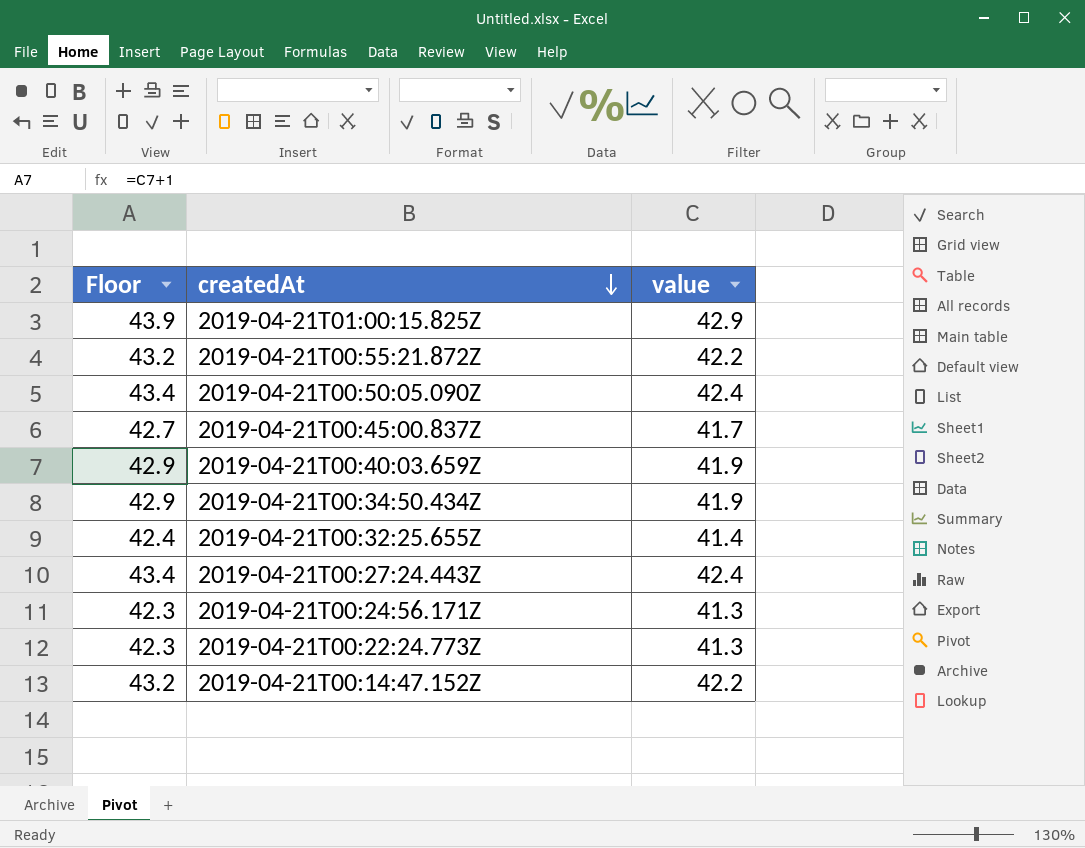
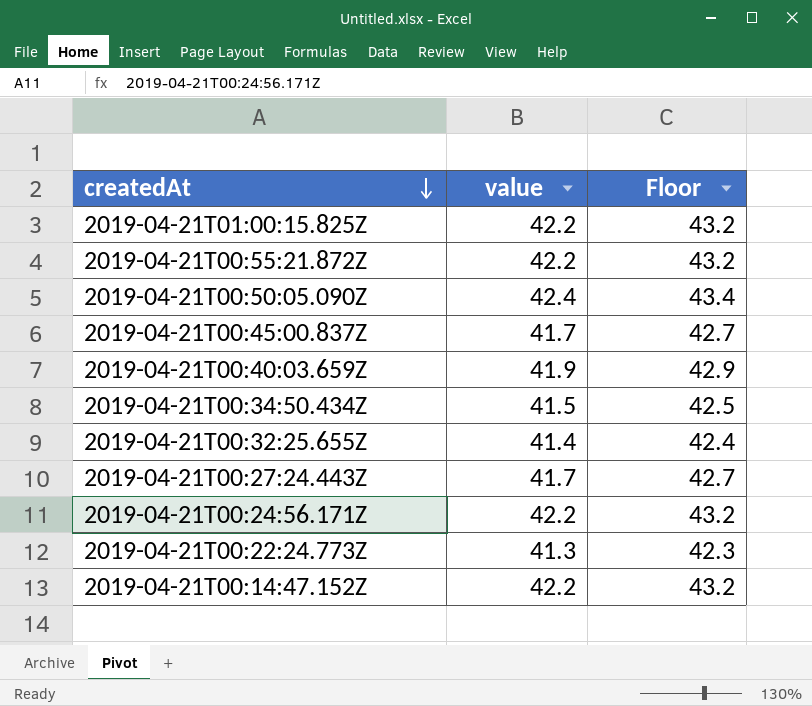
column Floor | position: 1 -> 3
2019-04-21T01:00:15.825Z | value: 42.9 -> 42.2
2019-04-21T01:00:15.825Z | Floor: 43.9 -> 43.2
2019-04-21T00:34:50.434Z | value: 41.9 -> 41.5
2019-04-21T00:34:50.434Z | Floor: 42.9 -> 42.5
2019-04-21T00:27:24.443Z | value: 42.4 -> 41.7
2019-04-21T00:27:24.443Z | Floor: 43.4 -> 42.7
2019-04-21T00:24:56.171Z | value: 41.3 -> 42.2
2019-04-21T00:24:56.171Z | Floor: 42.3 -> 43.2

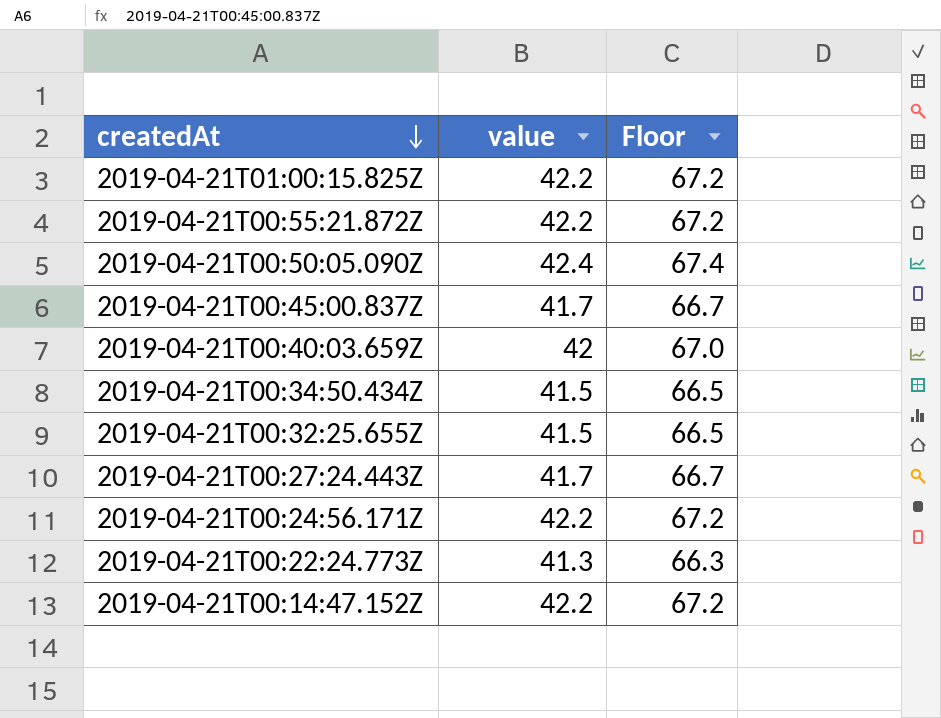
column Floor | formula: [value] + 1 -> [value] + 25
2019-04-21T00:40:03.659Z | value: 41.9 -> 42
2019-04-21T00:32:25.655Z | value: 41.4 -> 41.5

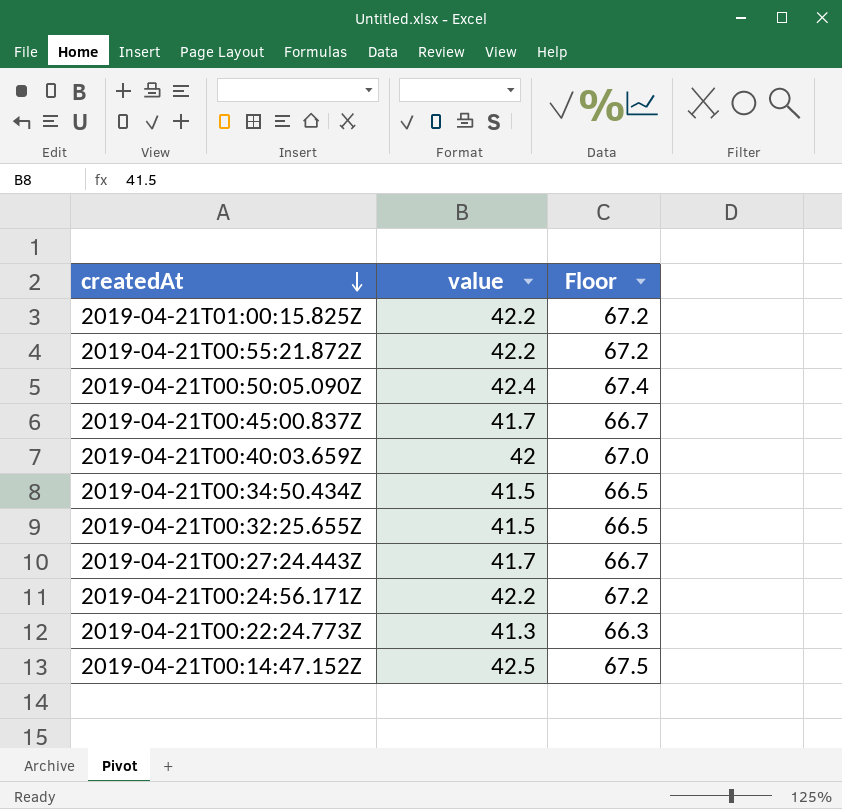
2019-04-21T00:14:47.152Z | value: 42.2 -> 42.5
2019-04-21T00:14:47.152Z | Floor: 67.2 -> 67.5

